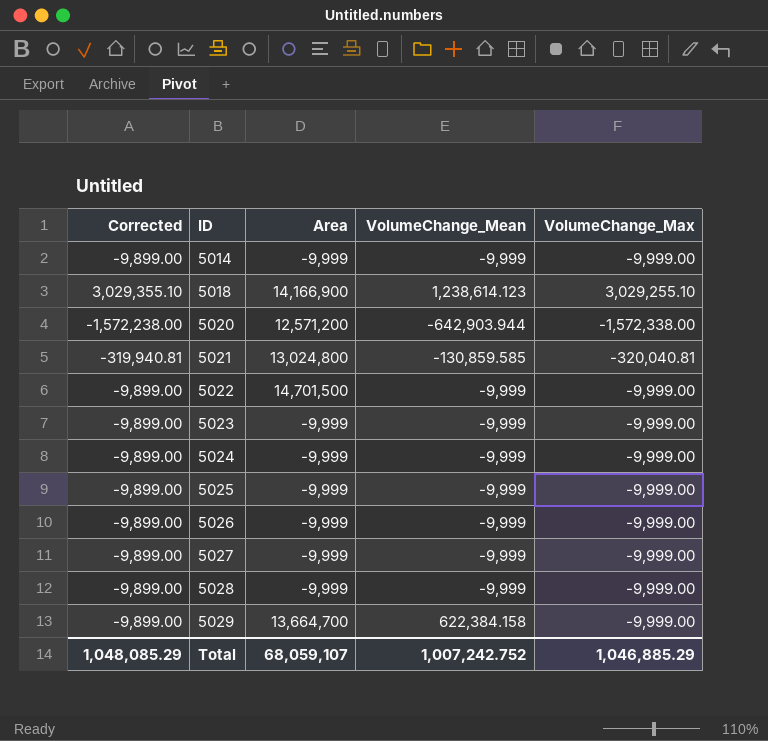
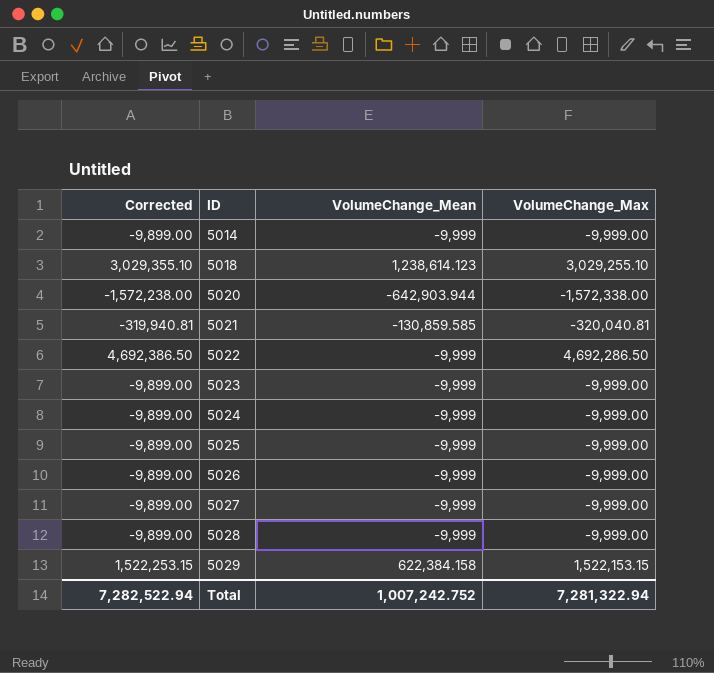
column Area | position: 3 -> none
5022 | Corrected: -9,899.00 -> 4,692,386.50
5022 | VolumeChange_Max: -9,999.00 -> 4,692,286.50
5029 | Corrected: -9,899.00 -> 1,522,253.15
5029 | VolumeChange_Max: -9,999.00 -> 1,522,153.15
Total | Corrected: 1,048,085.29 -> 7,282,522.94
Total | VolumeChange_Max: 1,046,885.29 -> 7,281,322.94

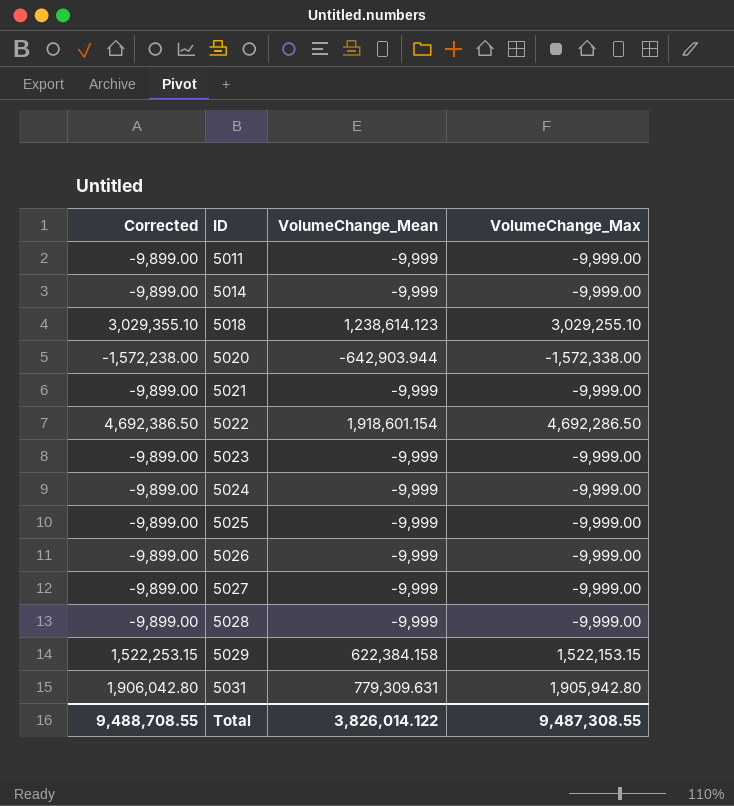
row 5011: none -> -9,899.00 | -9,999 | -9,999.00
5021 | Corrected: -319,940.81 -> -9,899.00
5021 | VolumeChange_Mean: -130,859.585 -> -9,999
5021 | VolumeChange_Max: -320,040.81 -> -9,999.00
5022 | VolumeChange_Mean: -9,999 -> 1,918,601.154
row 5031: none -> 1,906,042.80 | 779,309.631 | 1,905,942.80
Total | Corrected: 7,282,522.94 -> 9,488,708.55
Total | VolumeChange_Mean: 1,007,242.752 -> 3,826,014.122
Total | VolumeChange_Max: 7,281,322.94 -> 9,487,308.55

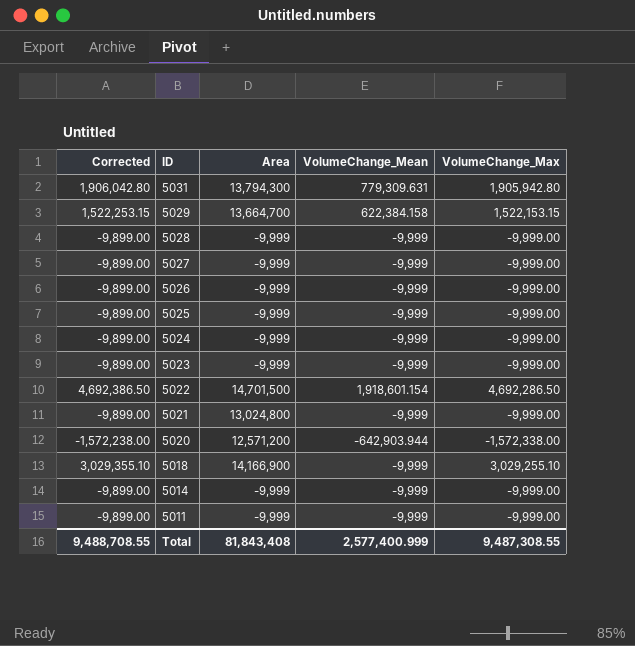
row order: ID ascending -> ID descending
column Area | position: none -> 3
5018 | VolumeChange_Mean: 1,238,614.123 -> -9,999
Total | VolumeChange_Mean: 3,826,014.122 -> 2,577,400.999

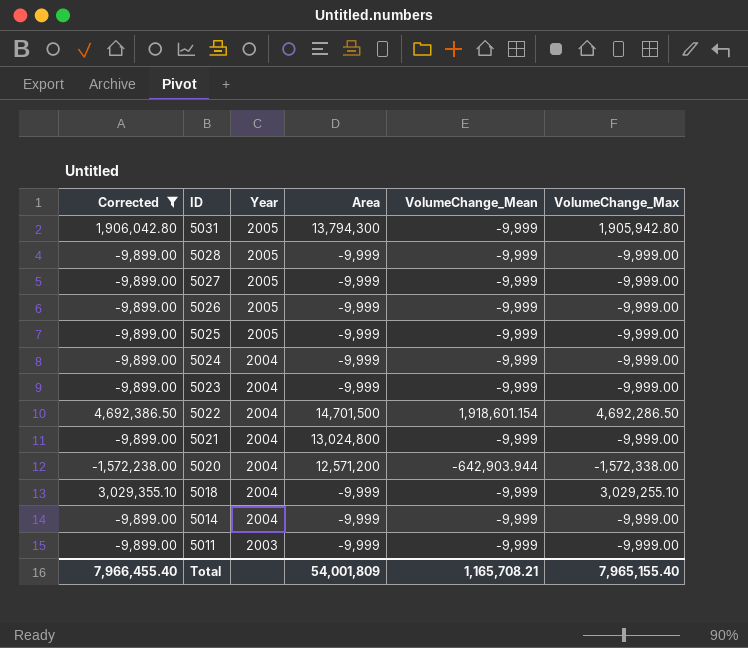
filter: none -> Corrected != 1,522,253.15
column Year | position: none -> 3
5031 | VolumeChange_Mean: 779,309.631 -> -9,999
5018 | Area: 14,166,900 -> -9,999
Total | Corrected: 9,488,708.55 -> 7,966,455.40
Total | Area: 81,843,408 -> 54,001,809
Total | VolumeChange_Mean: 2,577,400.999 -> 1,165,708.21
Total | VolumeChange_Max: 9,487,308.55 -> 7,965,155.40

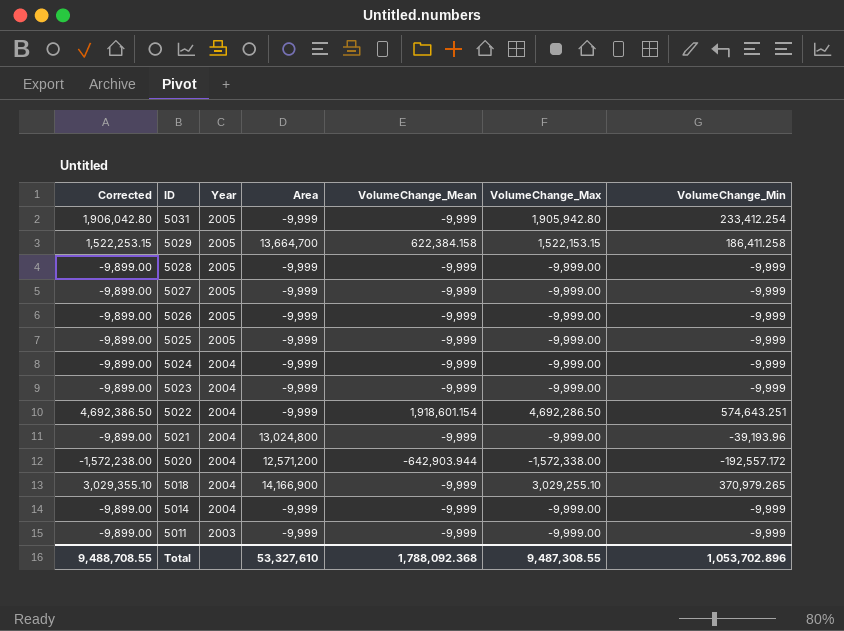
filter: Corrected != 1,522,253.15 -> none
column VolumeChange_Min | position: none -> 7
5031 | Area: 13,794,300 -> -9,999
5022 | Area: 14,701,500 -> -9,999
5018 | Area: -9,999 -> 14,166,900
Total | Corrected: 7,966,455.40 -> 9,488,708.55
Total | Area: 54,001,809 -> 53,327,610
Total | VolumeChange_Mean: 1,165,708.21 -> 1,788,092.368
Total | VolumeChange_Max: 7,965,155.40 -> 9,487,308.55

